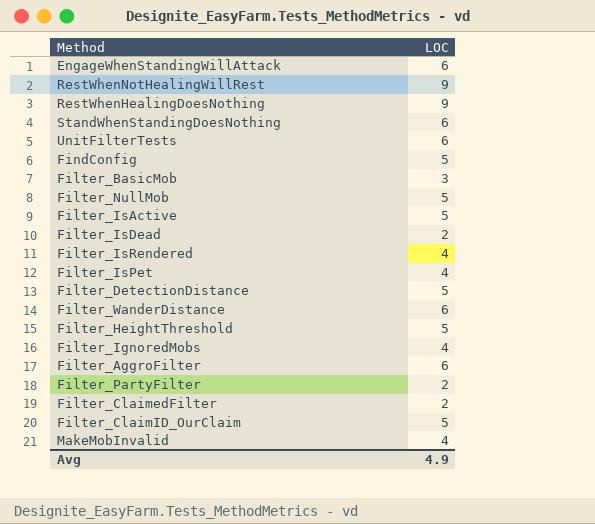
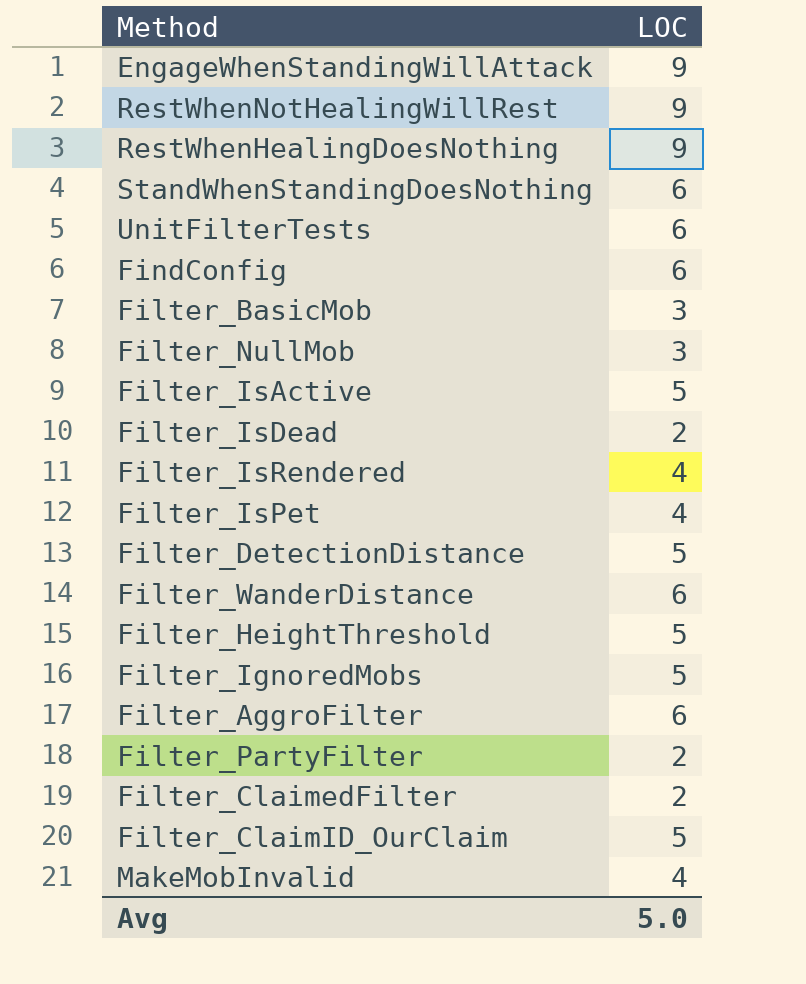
EngageWhenStandingWillAttack | LOC: 6 -> 9
FindConfig | LOC: 5 -> 6
Filter_NullMob | LOC: 5 -> 3
Filter_IgnoredMobs | LOC: 4 -> 5
Avg | LOC: 4.9 -> 5.0

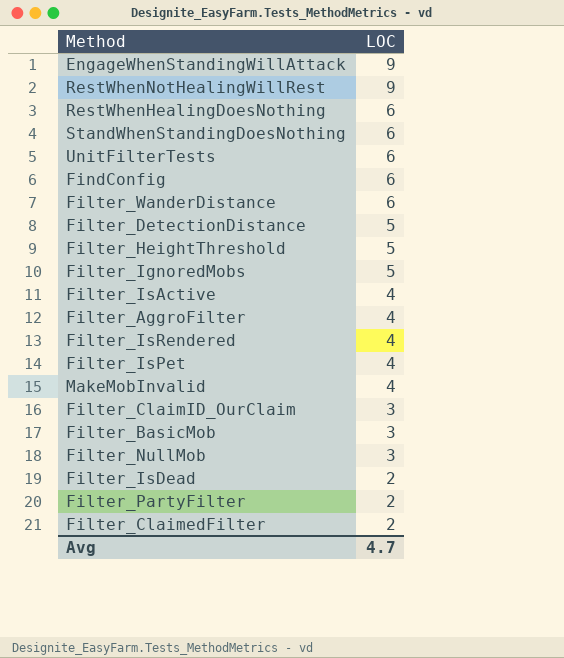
row order: none -> LOC descending
RestWhenHealingDoesNothing | LOC: 9 -> 6
Filter_IsActive | LOC: 5 -> 4
Filter_AggroFilter | LOC: 6 -> 4
Filter_ClaimID_OurClaim | LOC: 5 -> 3
Avg | LOC: 5.0 -> 4.7

